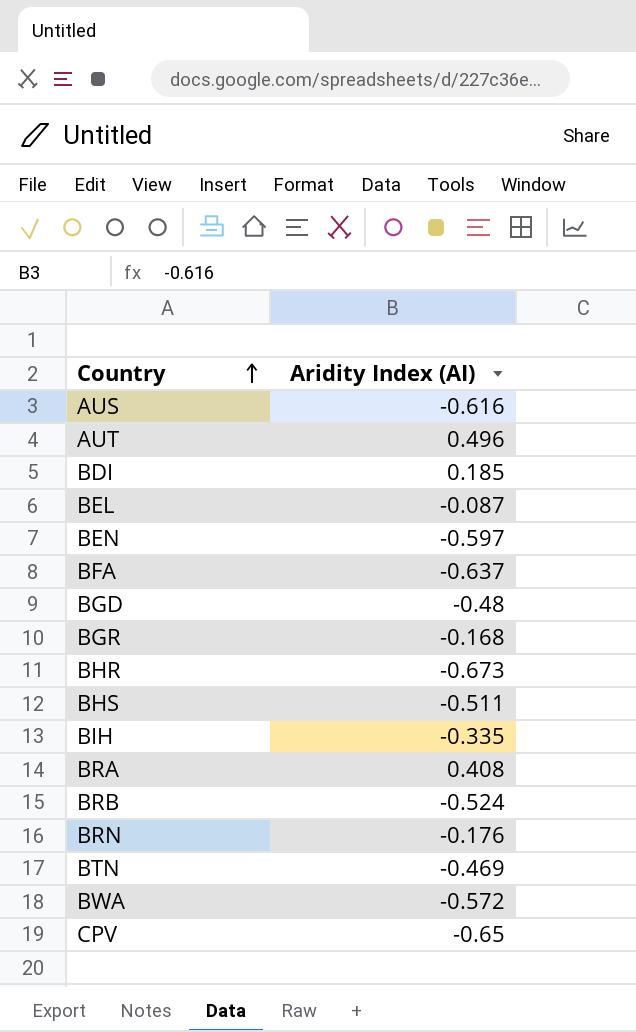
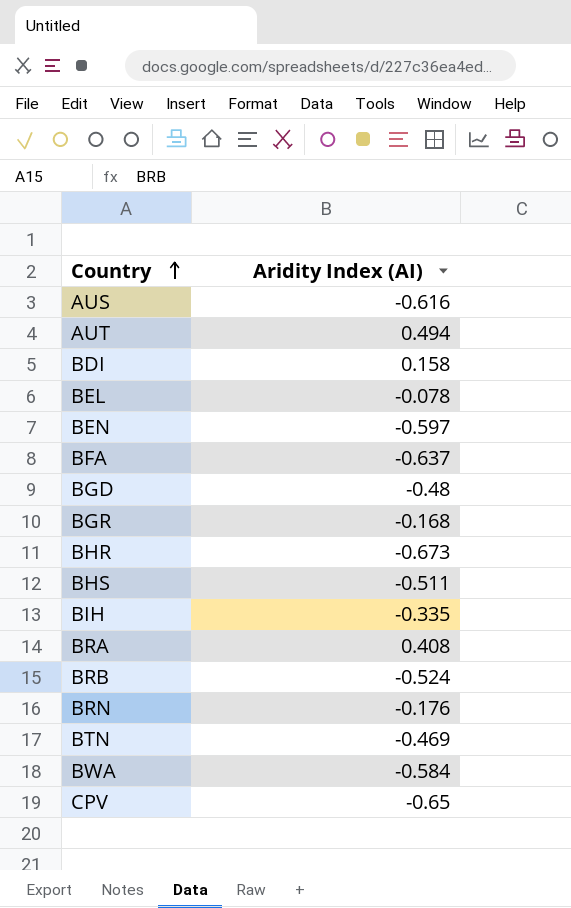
AUT | Aridity Index (AI): 0.496 -> 0.494
BDI | Aridity Index (AI): 0.185 -> 0.158
BEL | Aridity Index (AI): -0.087 -> -0.078
BWA | Aridity Index (AI): -0.572 -> -0.584

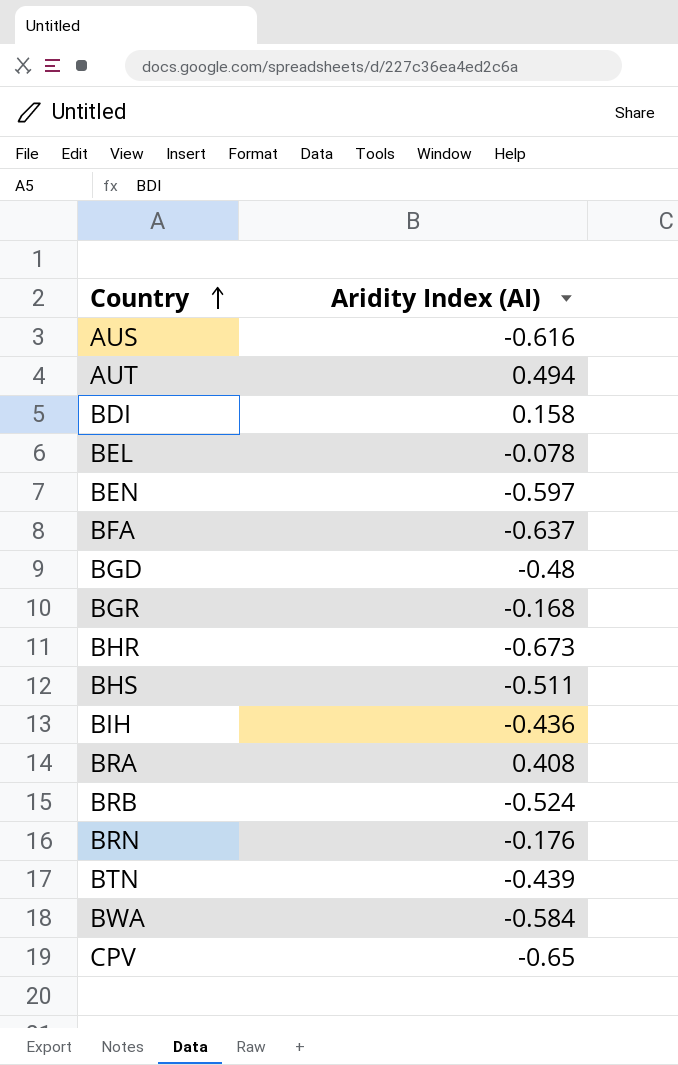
BIH | Aridity Index (AI): -0.335 -> -0.436
BTN | Aridity Index (AI): -0.469 -> -0.439

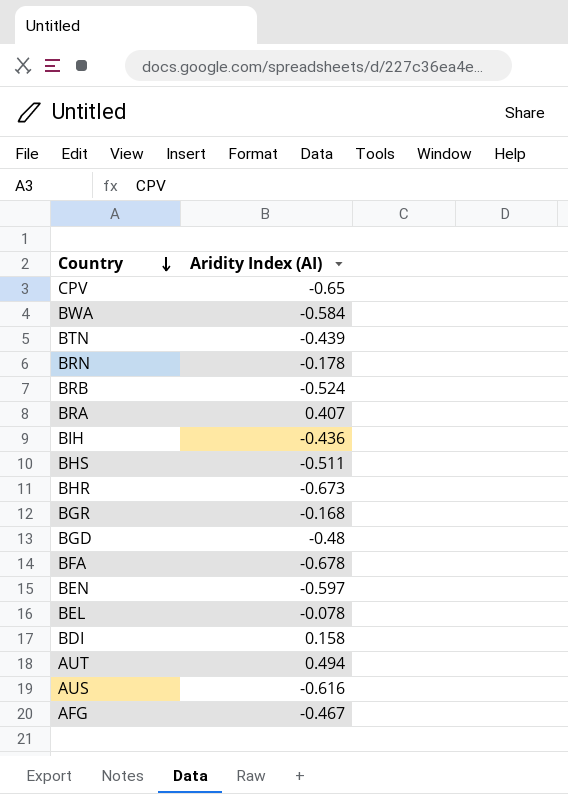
row order: Country ascending -> Country descending
BRN | Aridity Index (AI): -0.176 -> -0.178
BRA | Aridity Index (AI): 0.408 -> 0.407
BFA | Aridity Index (AI): -0.637 -> -0.678
row AFG: none -> -0.467

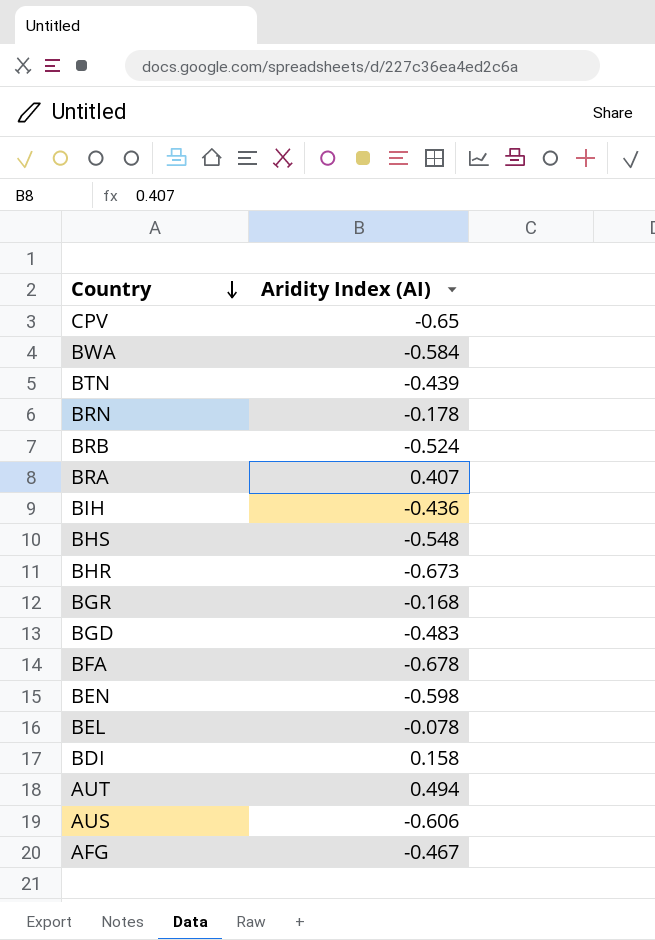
BHS | Aridity Index (AI): -0.511 -> -0.548
BGD | Aridity Index (AI): -0.48 -> -0.483
BEN | Aridity Index (AI): -0.597 -> -0.598
AUS | Aridity Index (AI): -0.616 -> -0.606

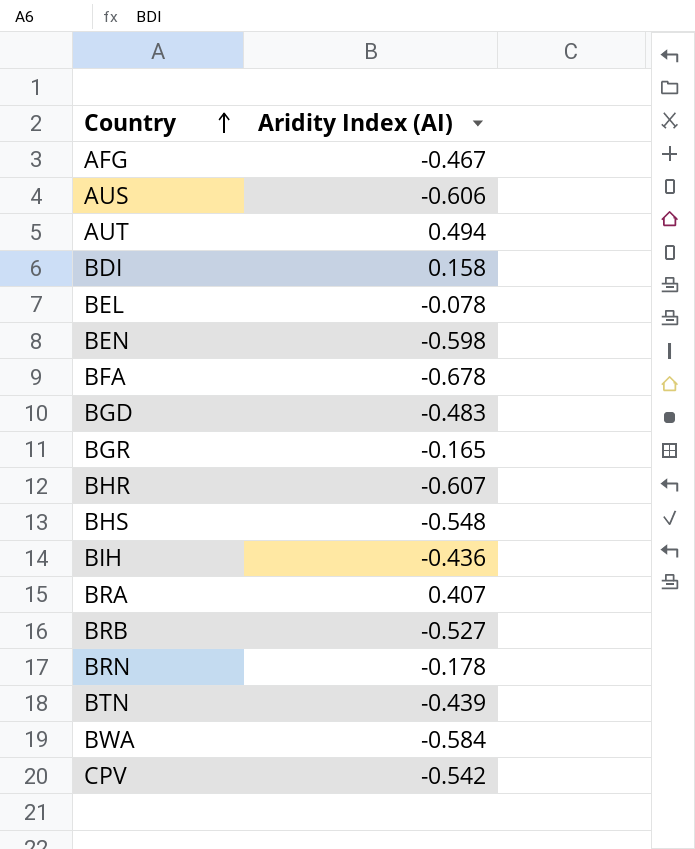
row order: Country descending -> Country ascending
BGR | Aridity Index (AI): -0.168 -> -0.165
BHR | Aridity Index (AI): -0.673 -> -0.607
BRB | Aridity Index (AI): -0.524 -> -0.527
CPV | Aridity Index (AI): -0.65 -> -0.542

